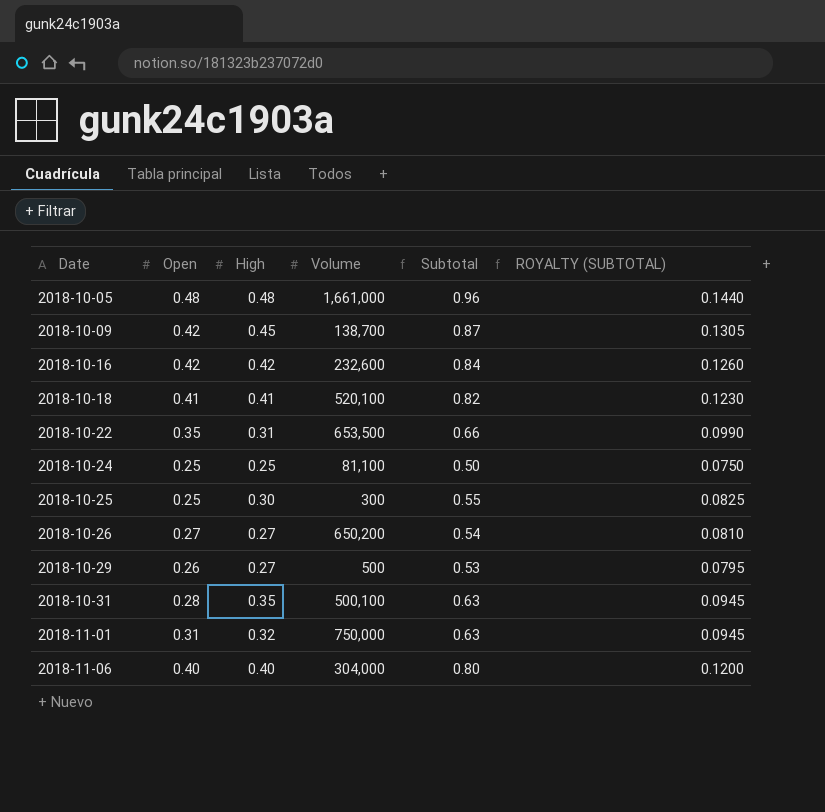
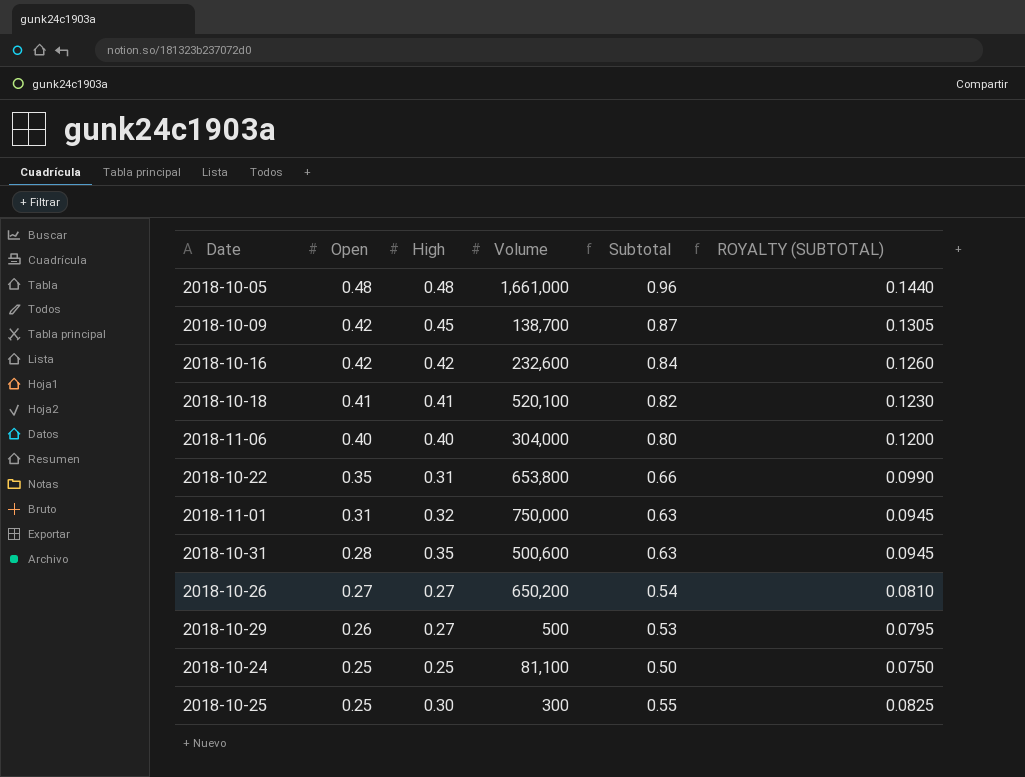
row order: Date ascending -> Open descending
2018-10-22 | Volume: 653,500 -> 653,800
2018-10-31 | Volume: 500,100 -> 500,600

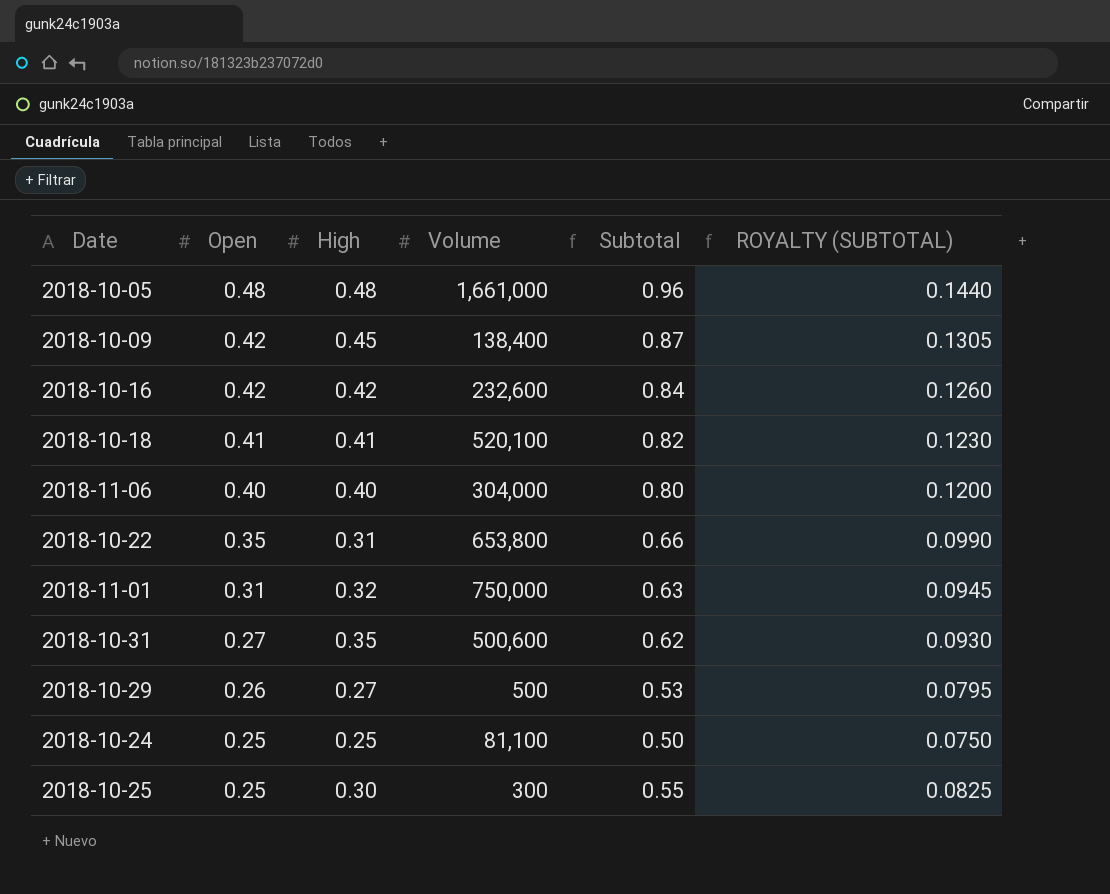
row 2018-10-26: 0.27 | 0.27 | 650,200 | 0.54 | 0.0810 -> none
2018-10-09 | Volume: 138,700 -> 138,400
2018-10-31 | Open: 0.28 -> 0.27
2018-10-31 | Subtotal: 0.63 -> 0.62
2018-10-31 | ROYALTY (SUBTOTAL): 0.0945 -> 0.0930

